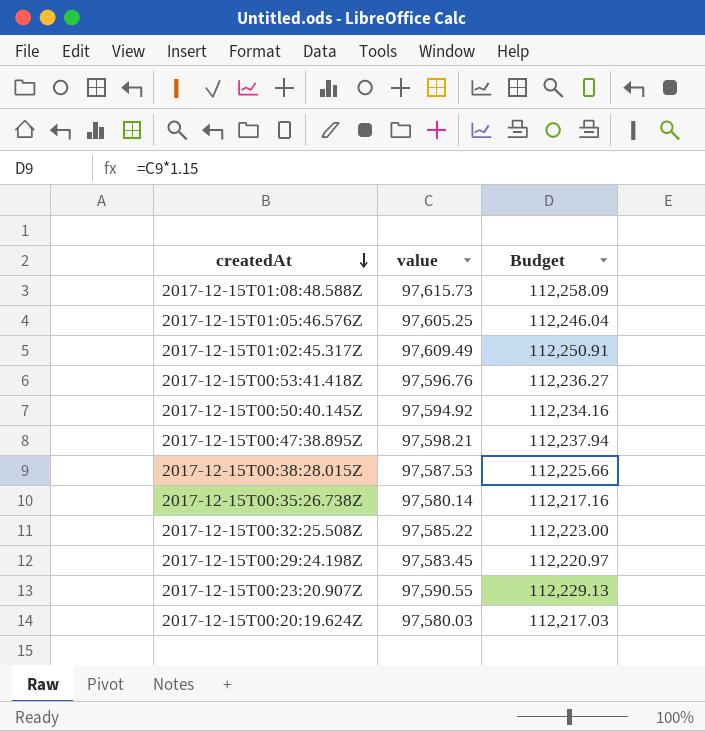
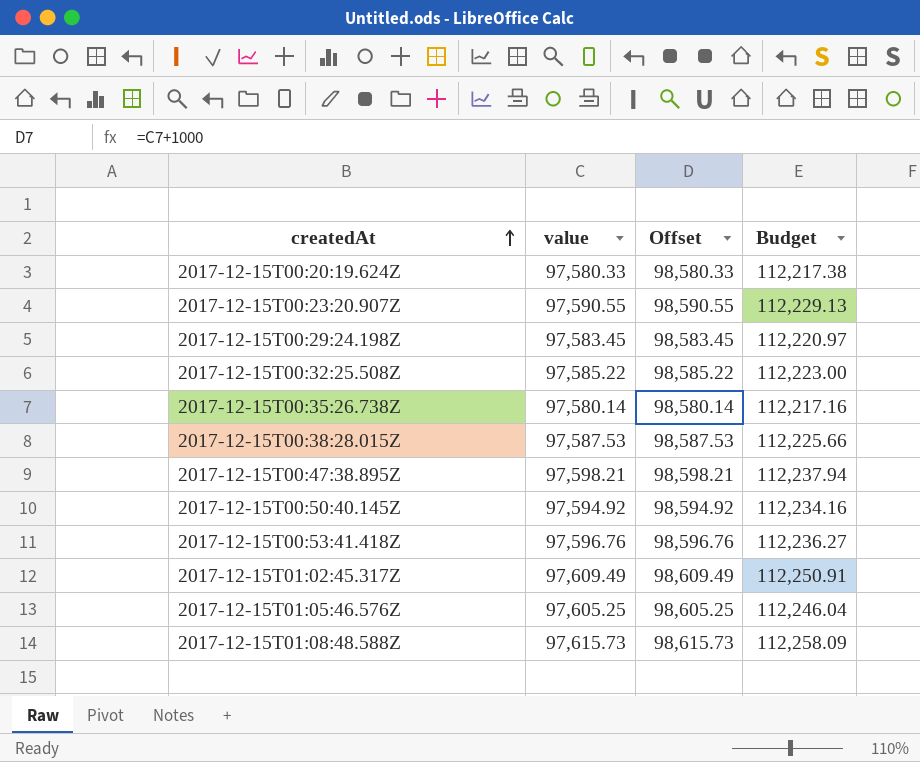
row order: createdAt descending -> createdAt ascending
column Offset | formula: none -> [value] + 1000
2017-12-15T00:20:19.624Z | value: 97,580.03 -> 97,580.33
2017-12-15T00:20:19.624Z | Budget: 112,217.03 -> 112,217.38

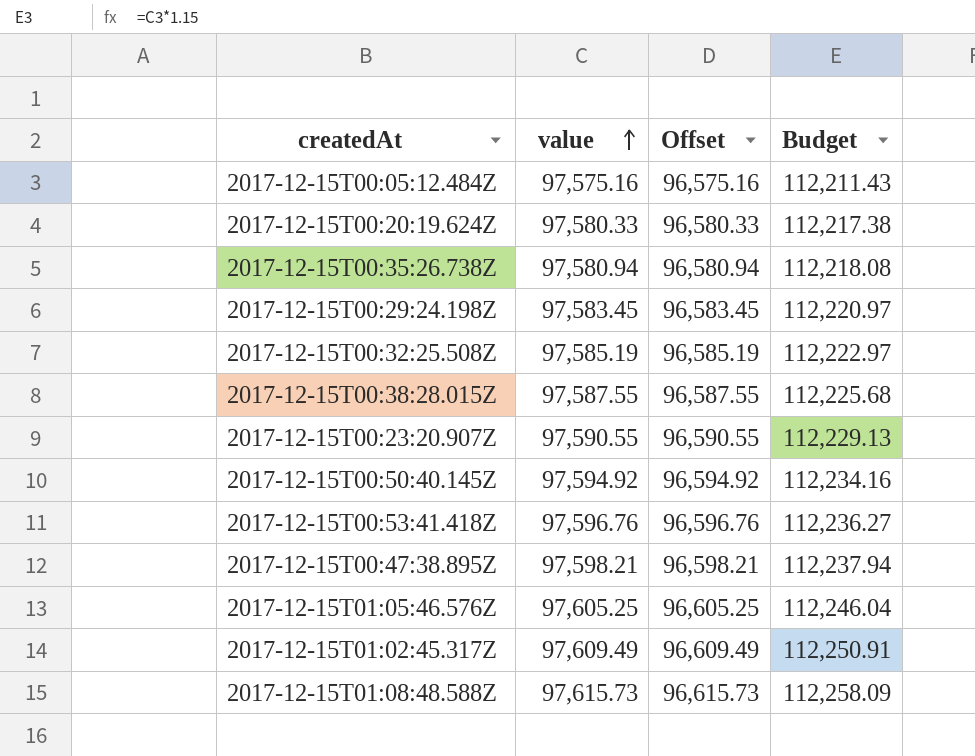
row order: createdAt ascending -> value ascending
column Offset | formula: [value] + 1000 -> [value] - 1000
row 2017-12-15T00:05:12.484Z: none -> 97,575.16 | 96,575.16 | 112,211.43
2017-12-15T00:35:26.738Z | value: 97,580.14 -> 97,580.94
2017-12-15T00:35:26.738Z | Budget: 112,217.16 -> 112,218.08
2017-12-15T00:32:25.508Z | value: 97,585.22 -> 97,585.19
2017-12-15T00:32:25.508Z | Budget: 112,223.00 -> 112,222.97
2017-12-15T00:38:28.015Z | value: 97,587.53 -> 97,587.55
2017-12-15T00:38:28.015Z | Budget: 112,225.66 -> 112,225.68

